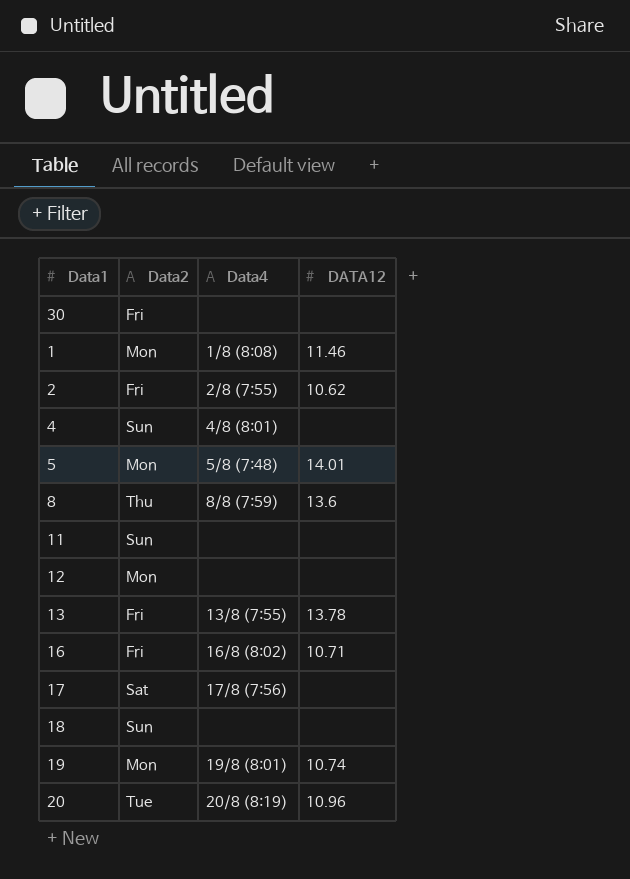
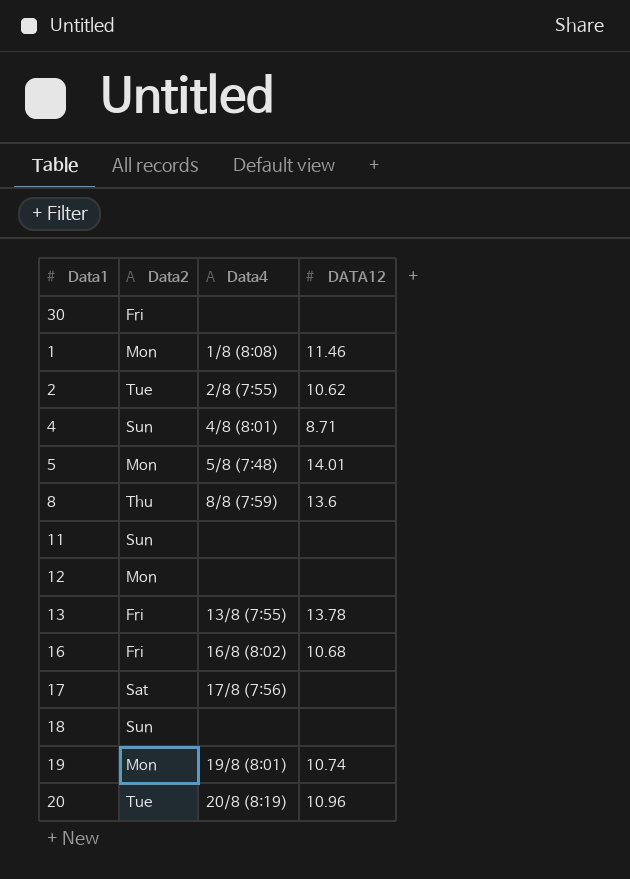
2 | Data2: Fri -> Tue
4 | DATA12: none -> 8.71
16 | DATA12: 10.71 -> 10.68

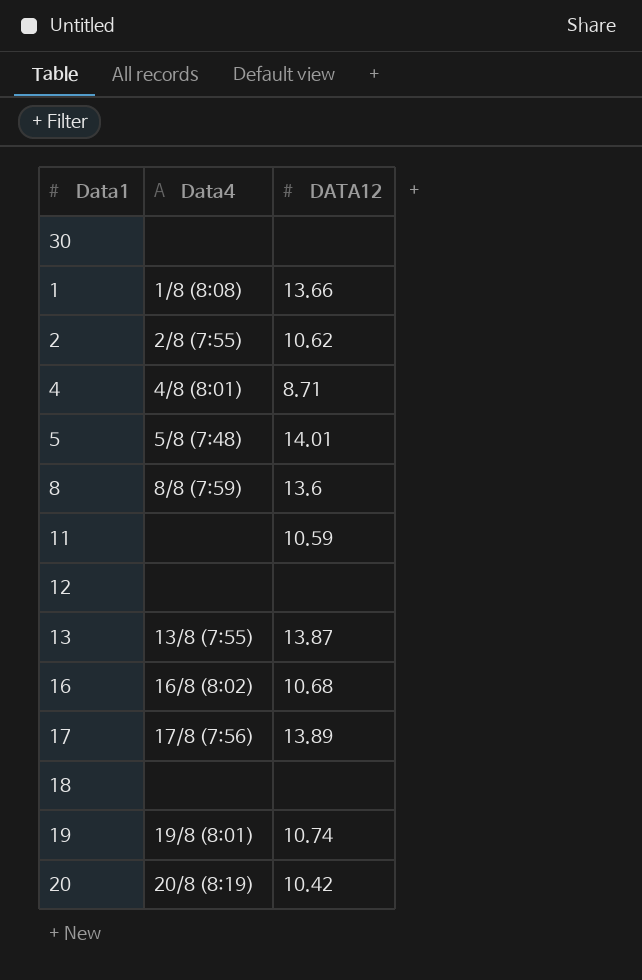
column Data2 | position: 2 -> none
1 | DATA12: 11.46 -> 13.66
11 | DATA12: none -> 10.59
13 | DATA12: 13.78 -> 13.87
17 | DATA12: none -> 13.89
20 | DATA12: 10.96 -> 10.42

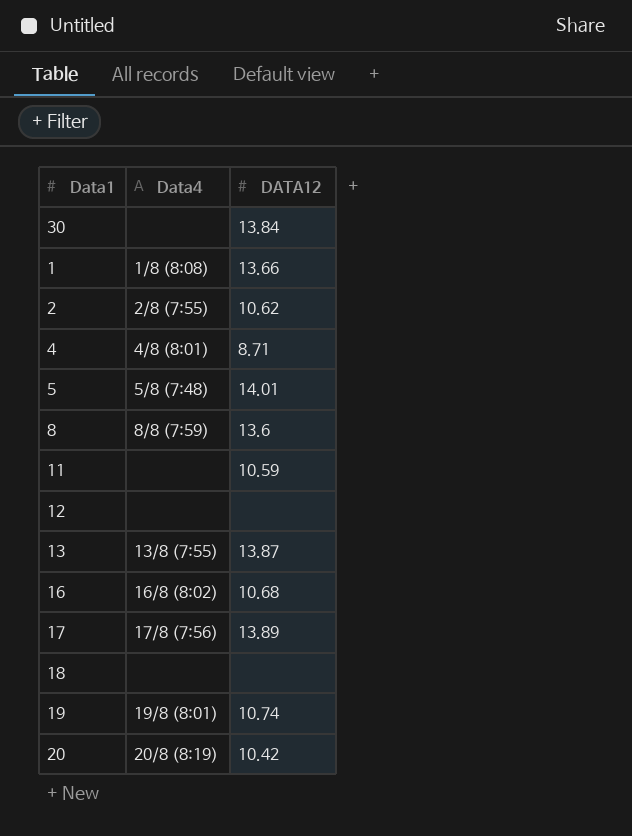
30 | DATA12: none -> 13.84

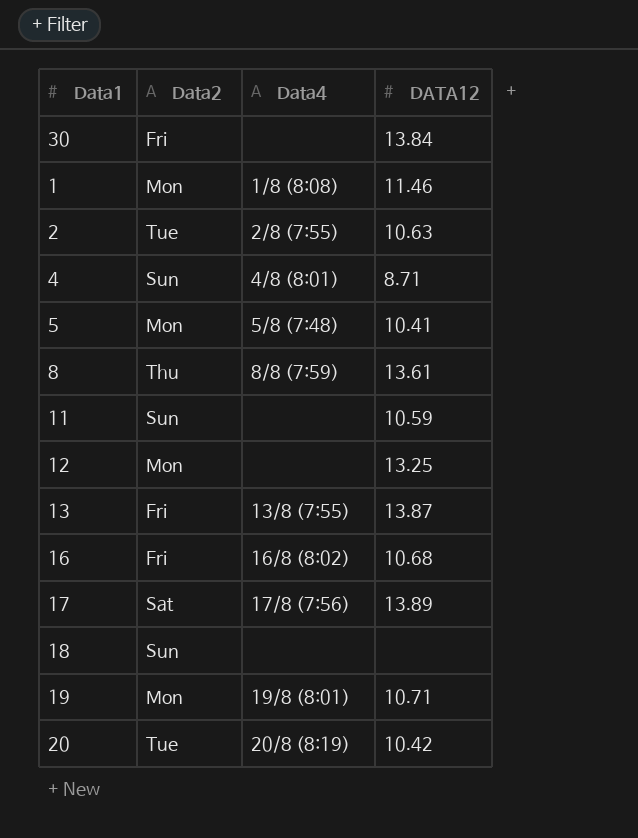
column Data2 | position: none -> 2
1 | DATA12: 13.66 -> 11.46
2 | DATA12: 10.62 -> 10.63
5 | DATA12: 14.01 -> 10.41
8 | DATA12: 13.6 -> 13.61
12 | DATA12: none -> 13.25
19 | DATA12: 10.74 -> 10.71

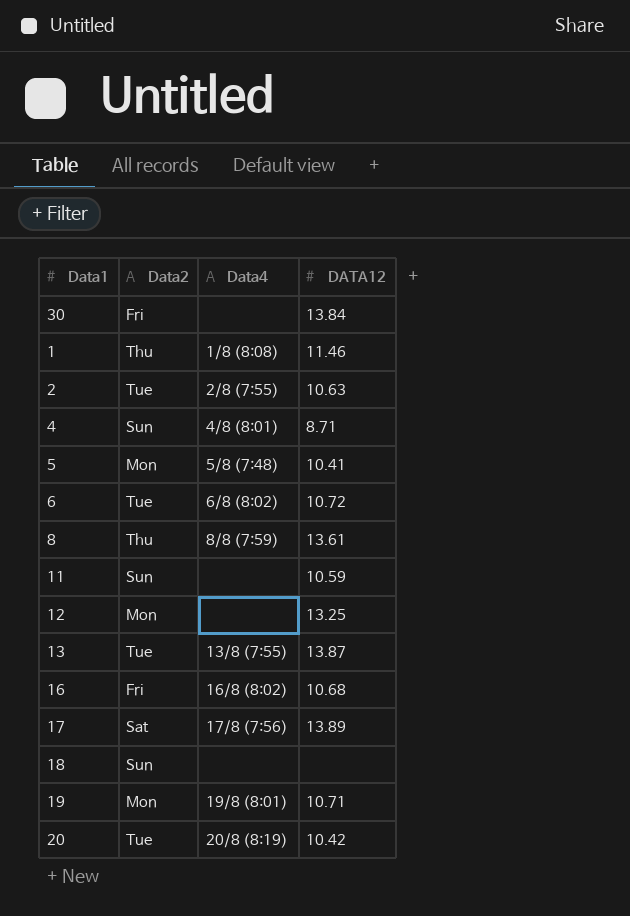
1 | Data2: Mon -> Thu
row 6: none -> Tue | 6/8 (8:02) | 10.72
13 | Data2: Fri -> Tue

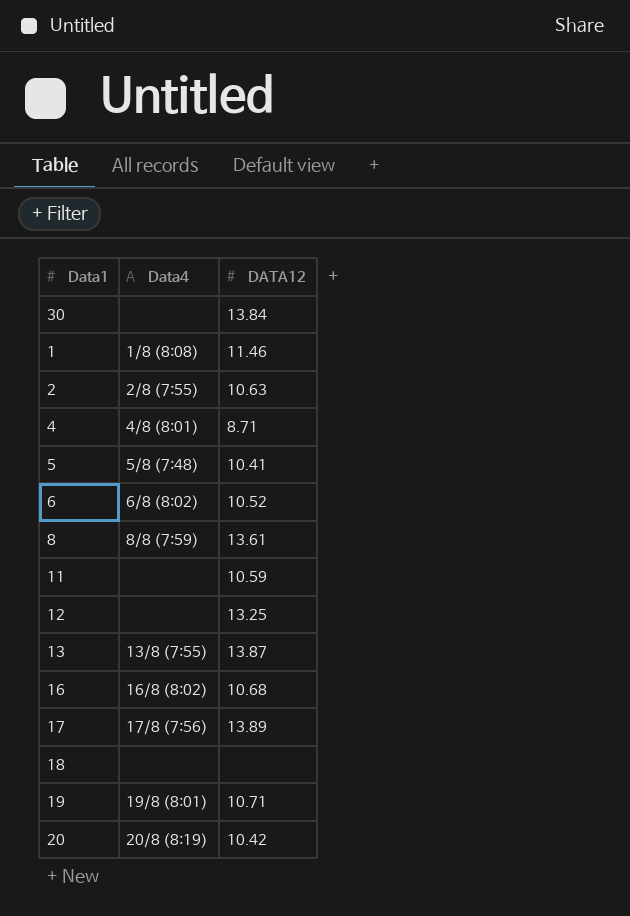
column Data2 | position: 2 -> none
6 | DATA12: 10.72 -> 10.52

